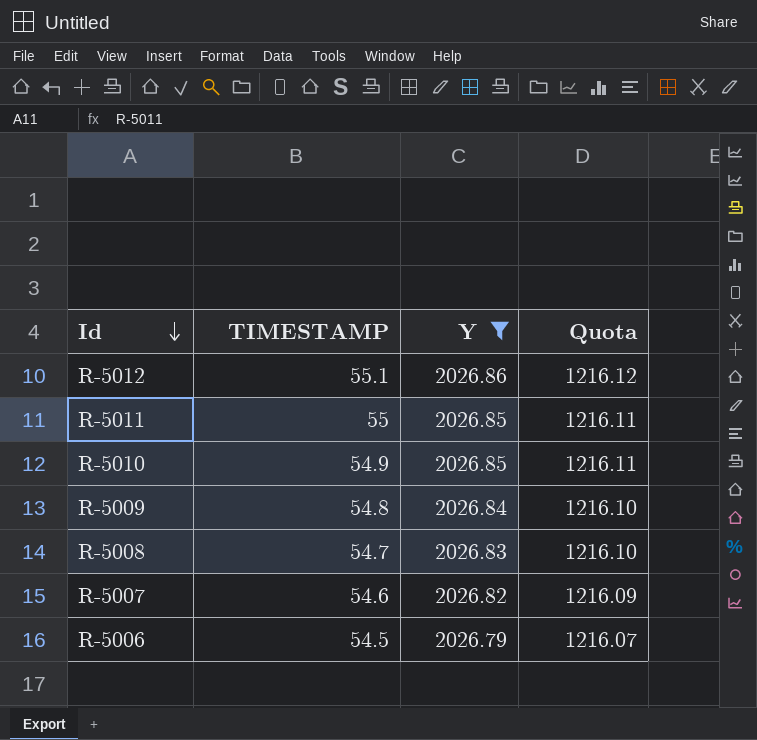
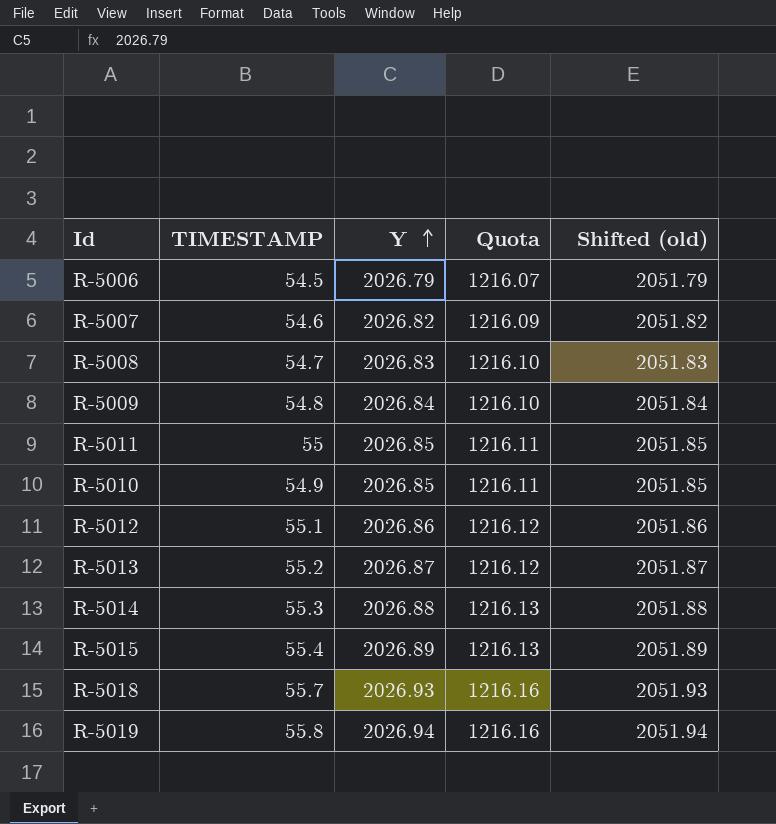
filter: Y <= 2026.86 -> none
row order: Id descending -> Y ascending
column Shifted (old) | formula: none -> [Y] + 25

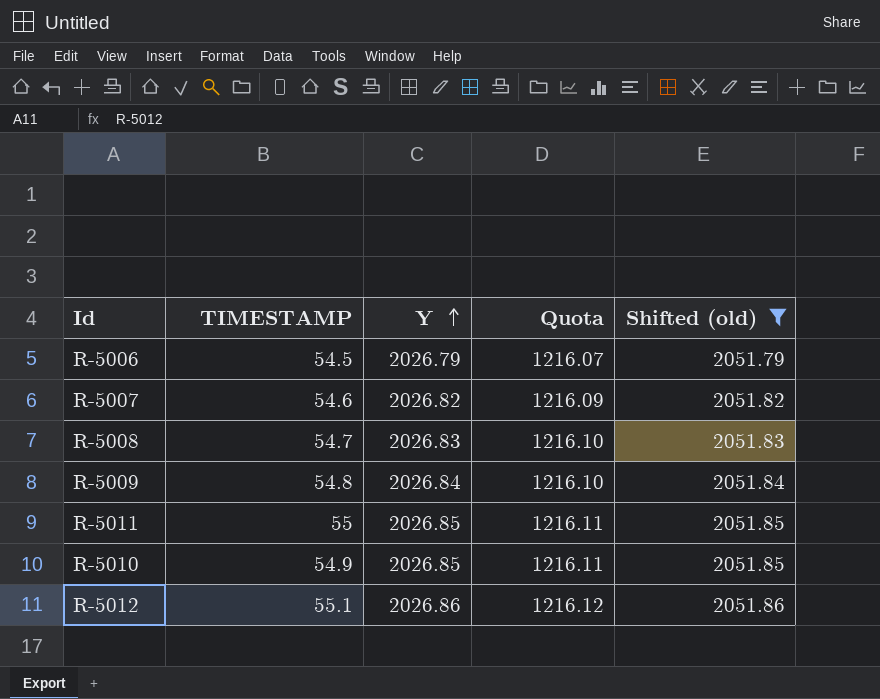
filter: none -> Shifted (old) <= 2051.86

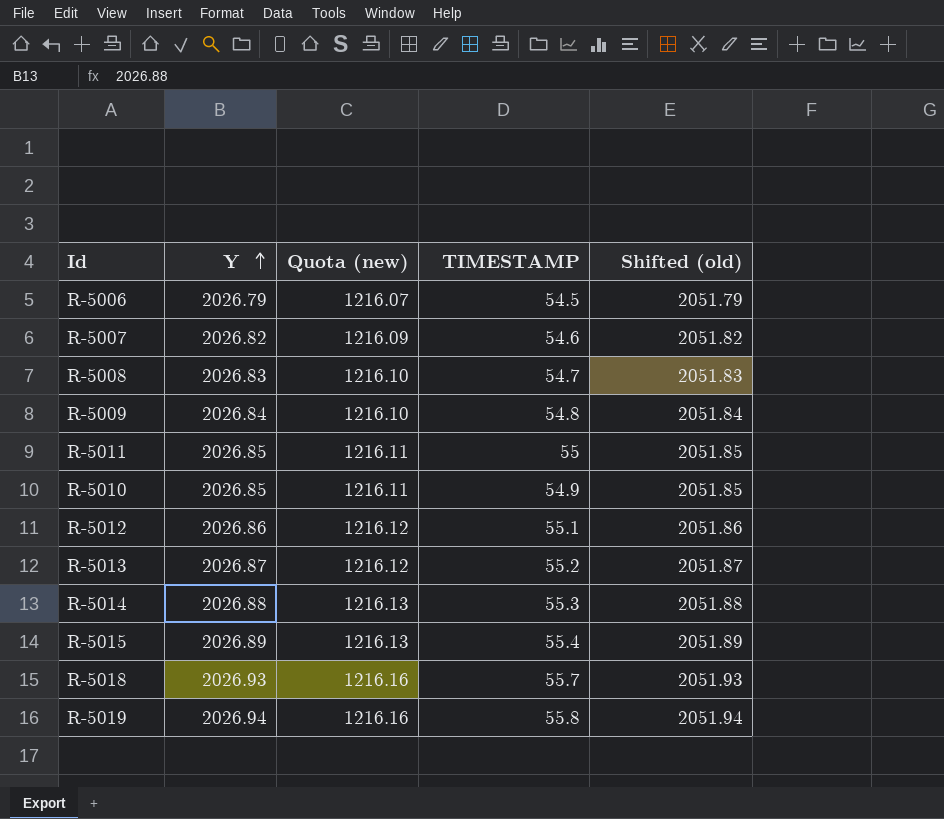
filter: Shifted (old) <= 2051.86 -> none
column name: Quota -> Quota (new)
column TIMESTAMP | position: 2 -> 4

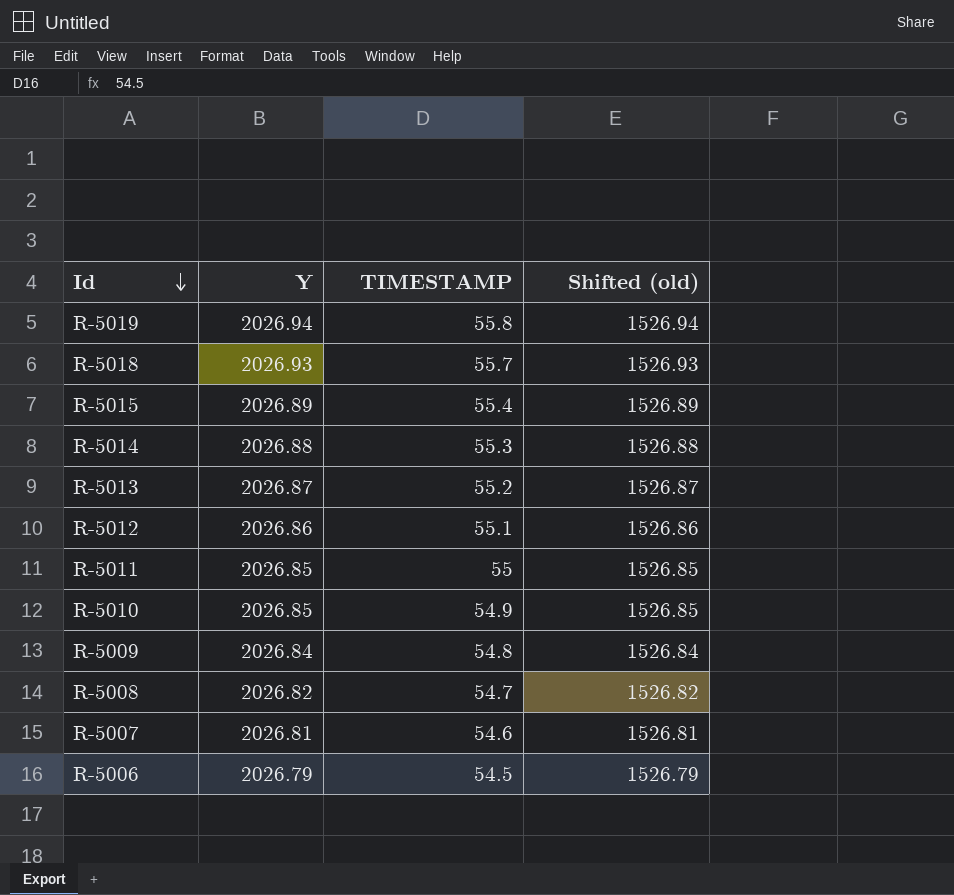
row order: Y ascending -> Id descending
column Quota (new) | formula: [Y] * 0.6 -> none
column Shifted (old) | formula: [Y] + 25 -> [Y] - 500
R-5008 | Y: 2026.83 -> 2026.82
R-5007 | Y: 2026.82 -> 2026.81

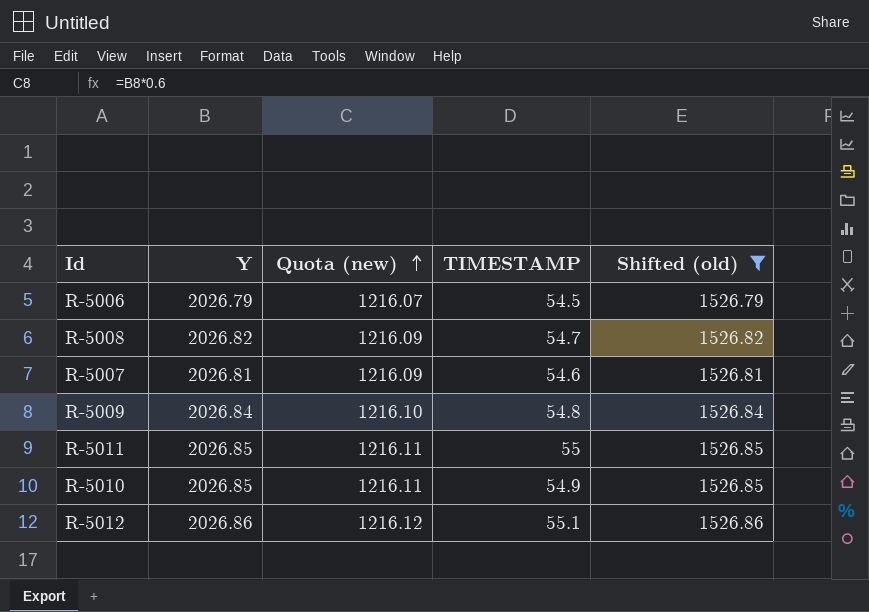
filter: none -> Shifted (old) <= 1526.86
row order: Id descending -> Quota (new) ascending
column Quota (new) | formula: none -> [Y] * 0.6

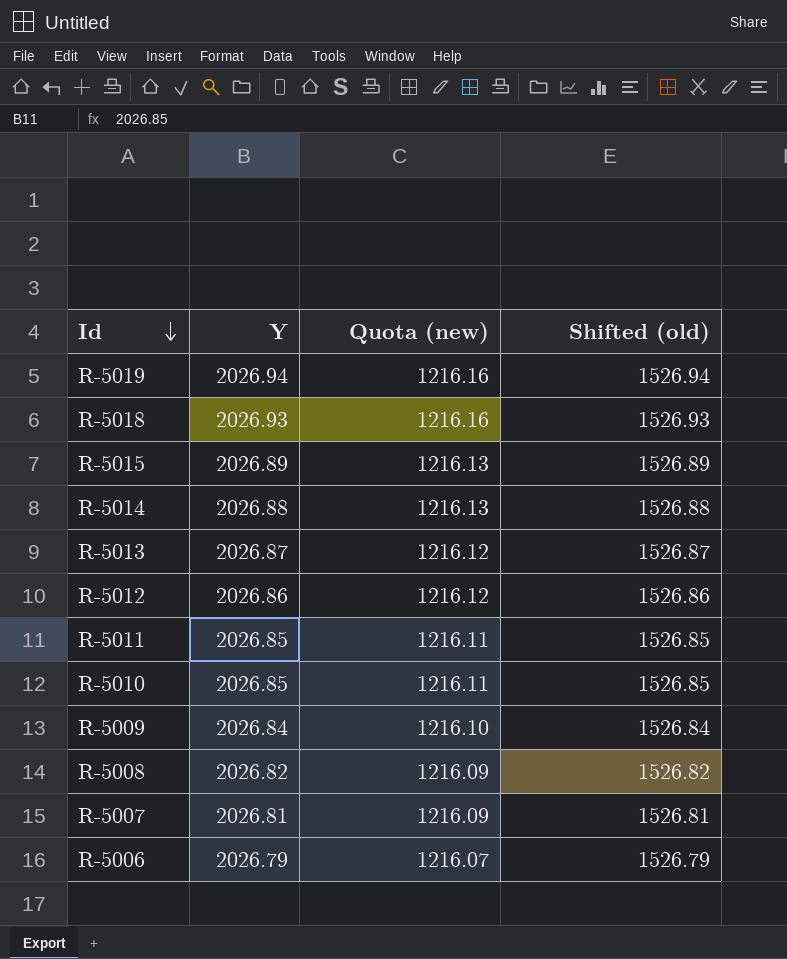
filter: Shifted (old) <= 1526.86 -> none
row order: Quota (new) ascending -> Id descending
column TIMESTAMP | position: 4 -> none

